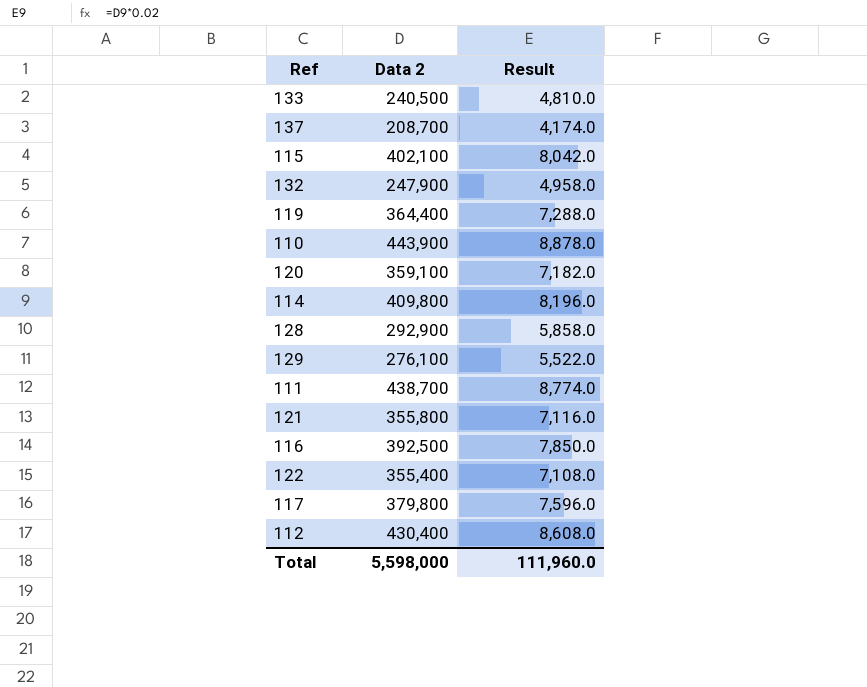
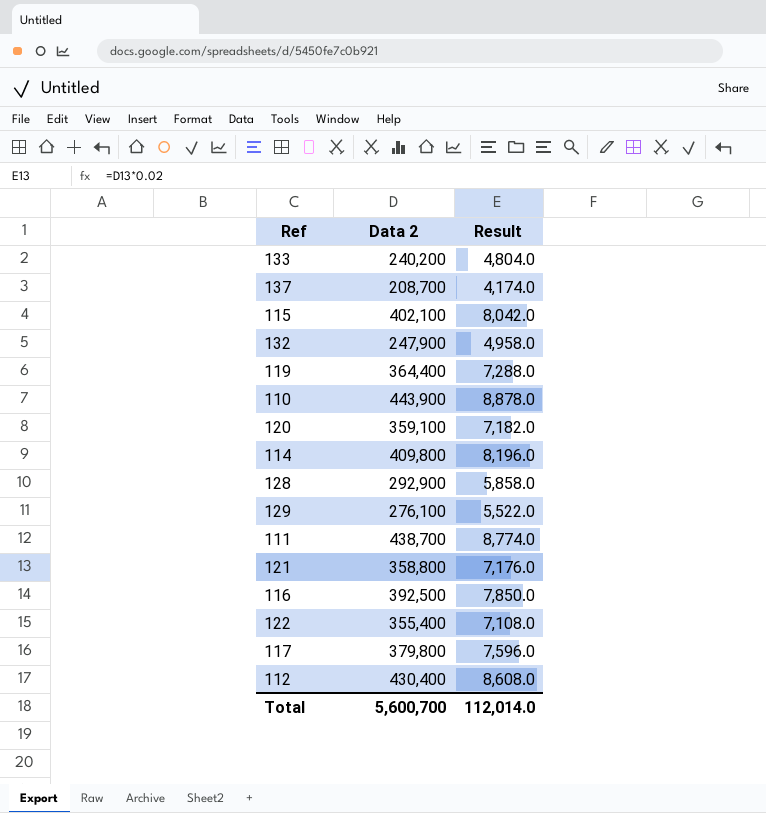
133 | Data 2: 240,500 -> 240,200
133 | Result: 4,810.0 -> 4,804.0
121 | Data 2: 355,800 -> 358,800
121 | Result: 7,116.0 -> 7,176.0
Total | Data 2: 5,598,000 -> 5,600,700
Total | Result: 111,960.0 -> 112,014.0

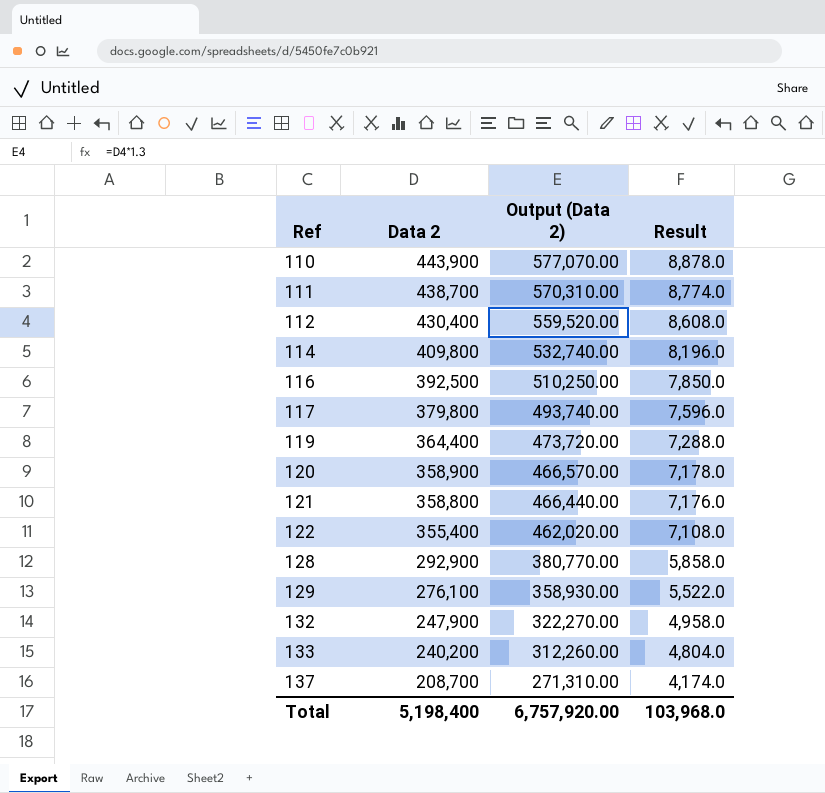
row order: none -> Ref ascending
column Output (Data 2) | formula: none -> [Data 2] * 1.3
row 115: 402,100 | 8,042.0 -> none
120 | Data 2: 359,100 -> 358,900
120 | Result: 7,182.0 -> 7,178.0
Total | Data 2: 5,600,700 -> 5,198,400
Total | Result: 112,014.0 -> 103,968.0

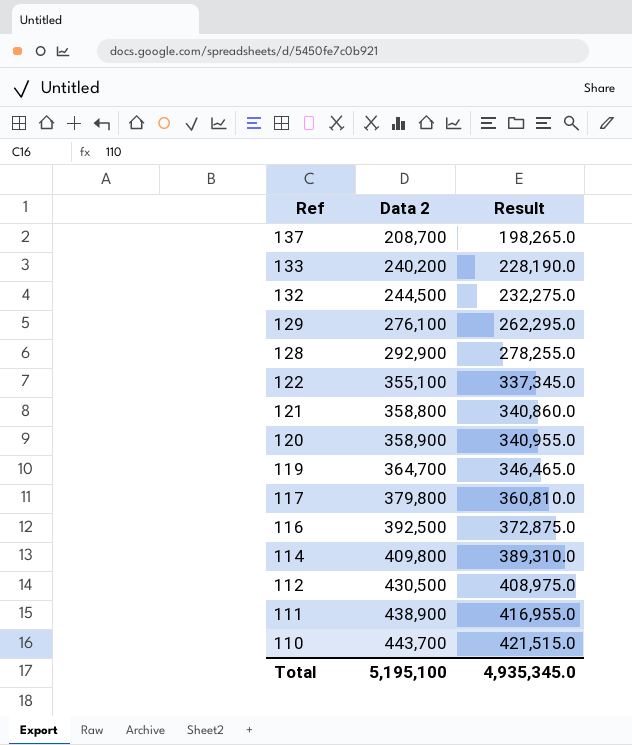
row order: Ref ascending -> Ref descending
column Output (Data 2) | formula: [Data 2] * 1.3 -> none
column Result | formula: [Data 2] * 0.02 -> [Data 2] * 0.95
132 | Data 2: 247,900 -> 244,500
122 | Data 2: 355,400 -> 355,100
119 | Data 2: 364,400 -> 364,700
112 | Data 2: 430,400 -> 430,500
111 | Data 2: 438,700 -> 438,900
110 | Data 2: 443,900 -> 443,700
Total | Data 2: 5,198,400 -> 5,195,100
Total | Result: 103,968.0 -> 4,935,345.0

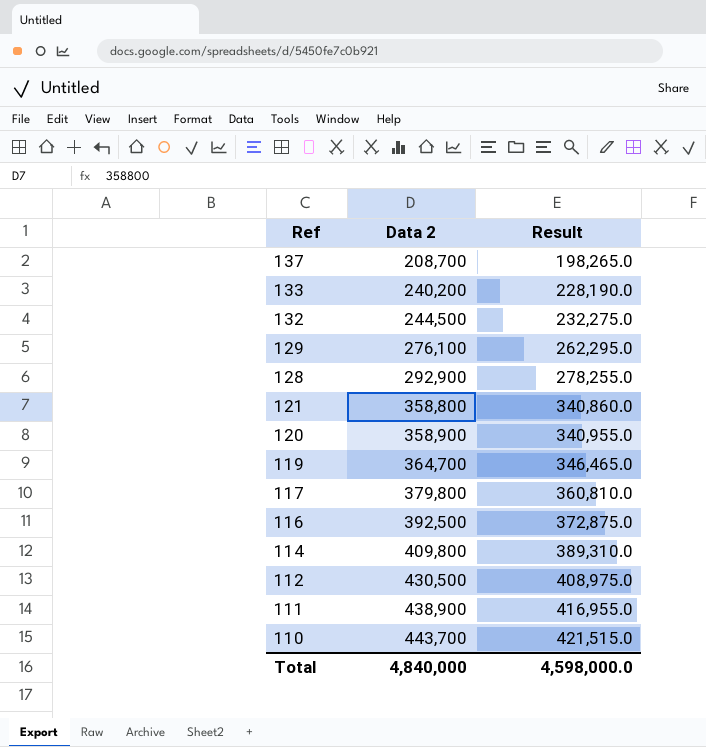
row 122: 355,100 | 337,345.0 -> none
Total | Data 2: 5,195,100 -> 4,840,000
Total | Result: 4,935,345.0 -> 4,598,000.0

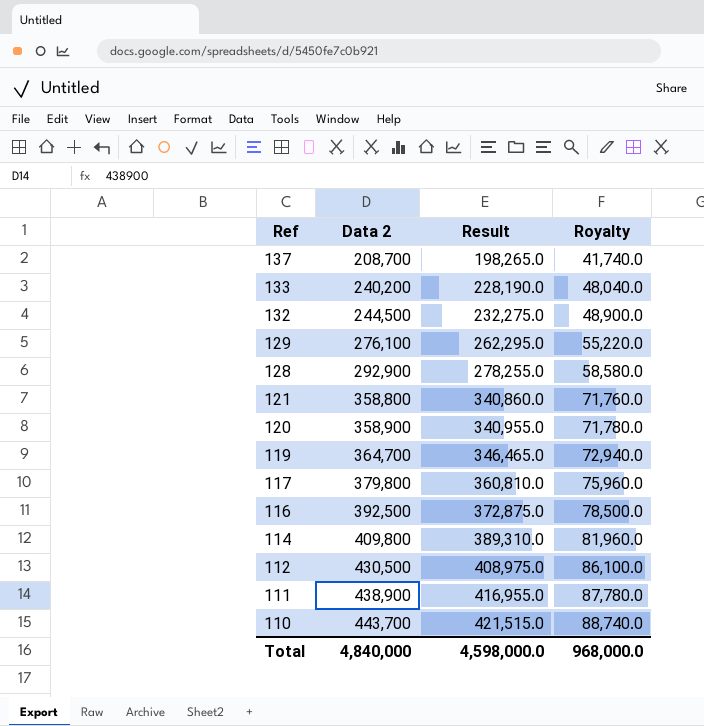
column Royalty | formula: none -> [Data 2] * 0.2

